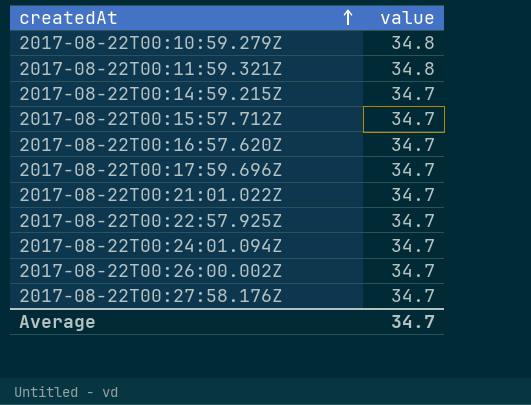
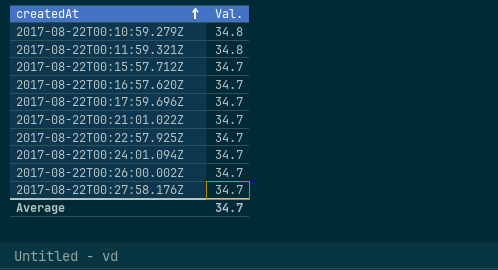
column name: value -> Val.
row 2017-08-22T00:14:59.215Z: 34.7 -> none

